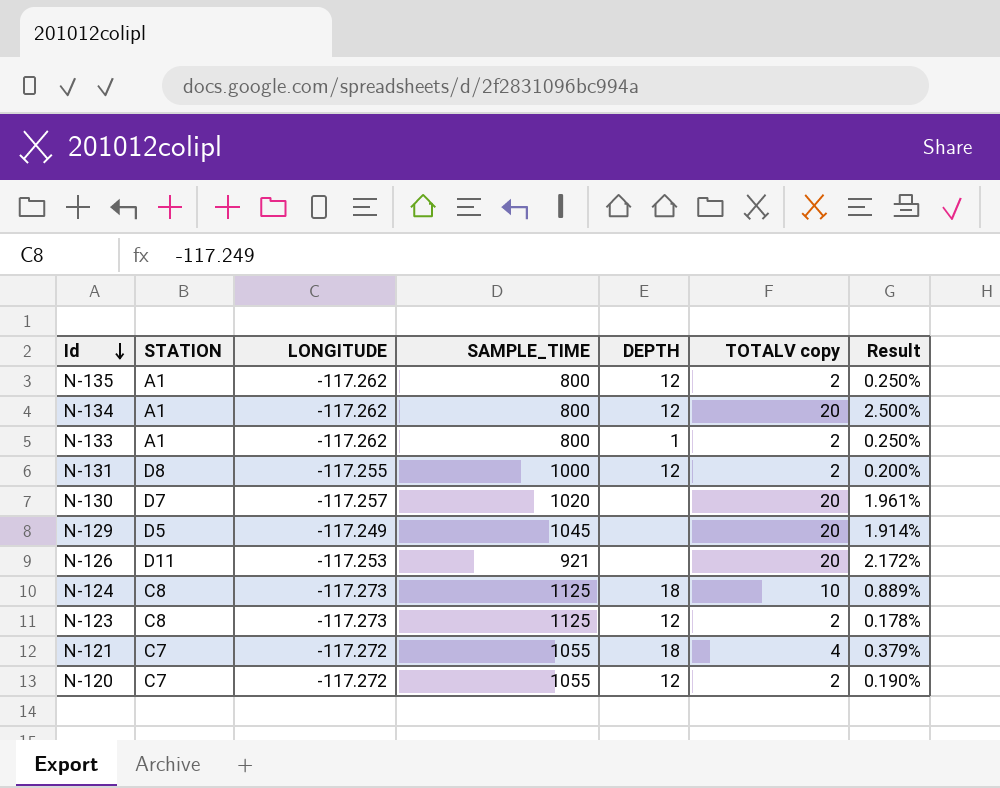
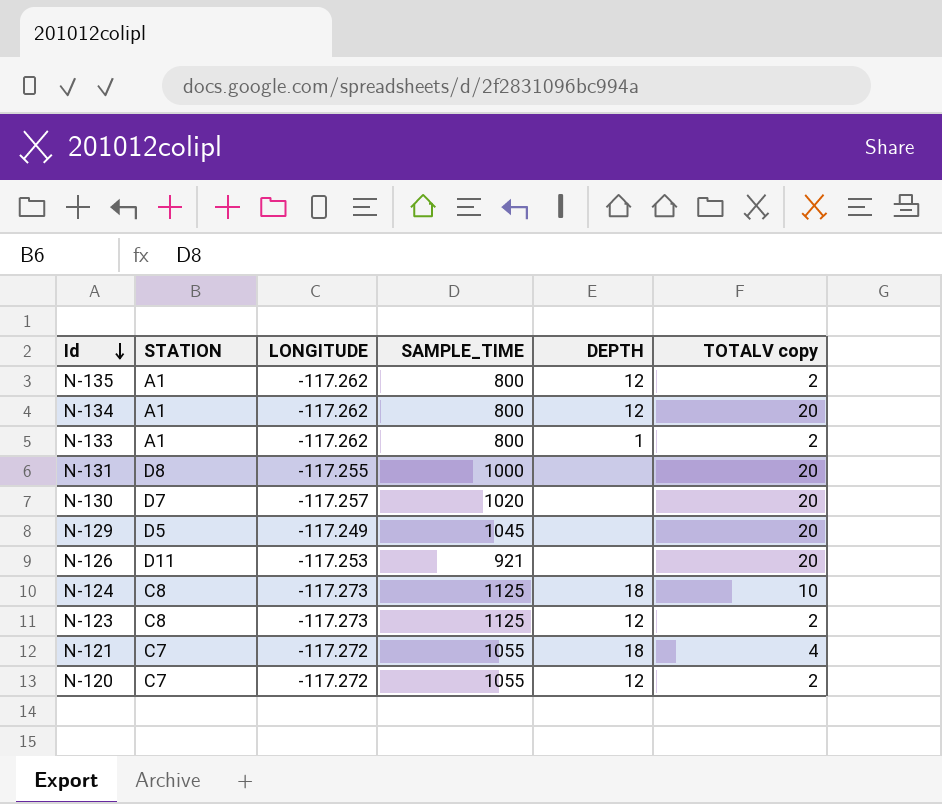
column Result | formula: [TOTALV copy] / [SAMPLE_TIME] -> none
N-131 | DEPTH: 12 -> none
N-131 | TOTALV copy: 2 -> 20

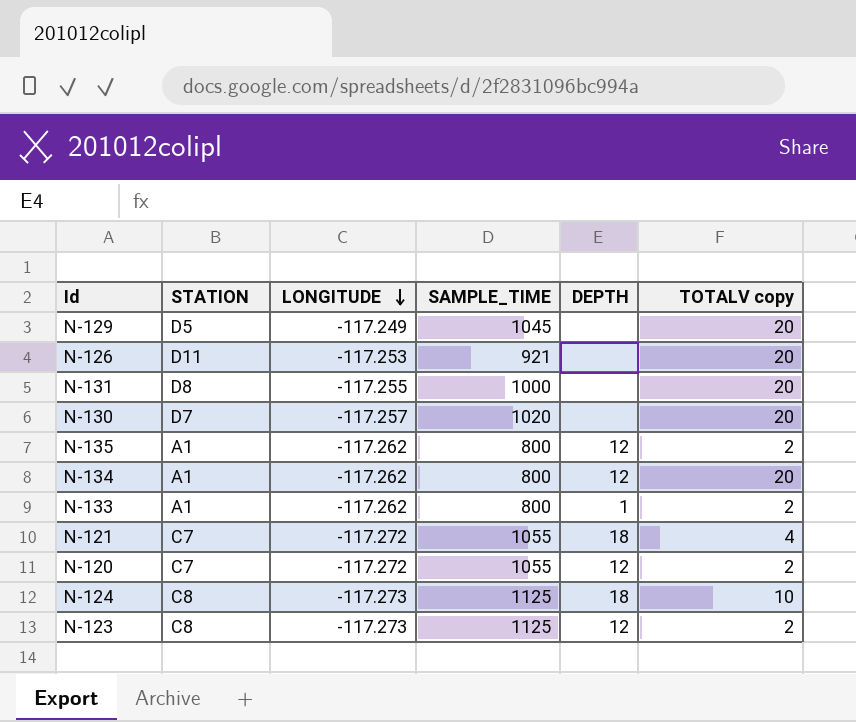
row order: Id descending -> LONGITUDE descending

